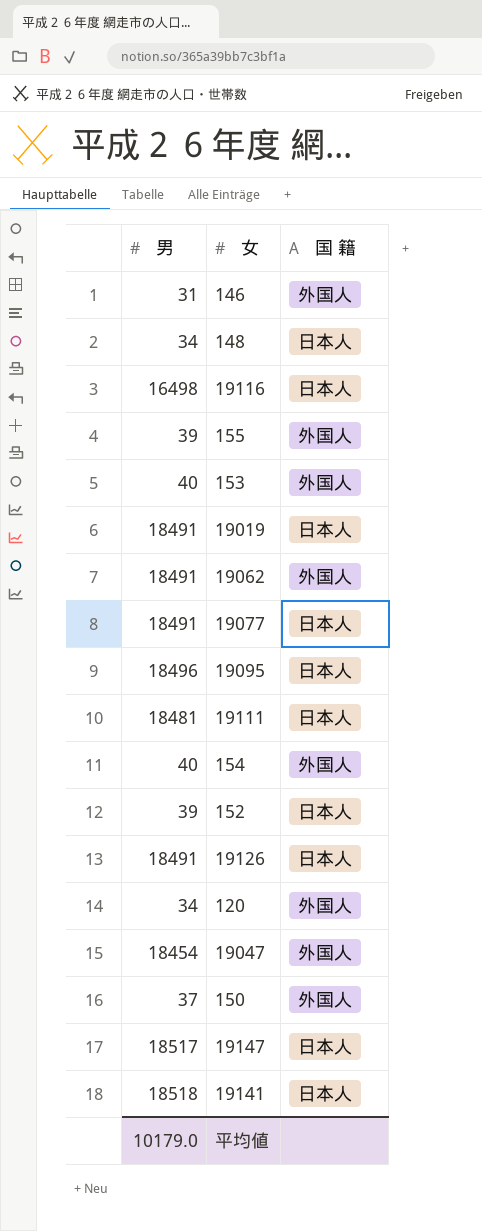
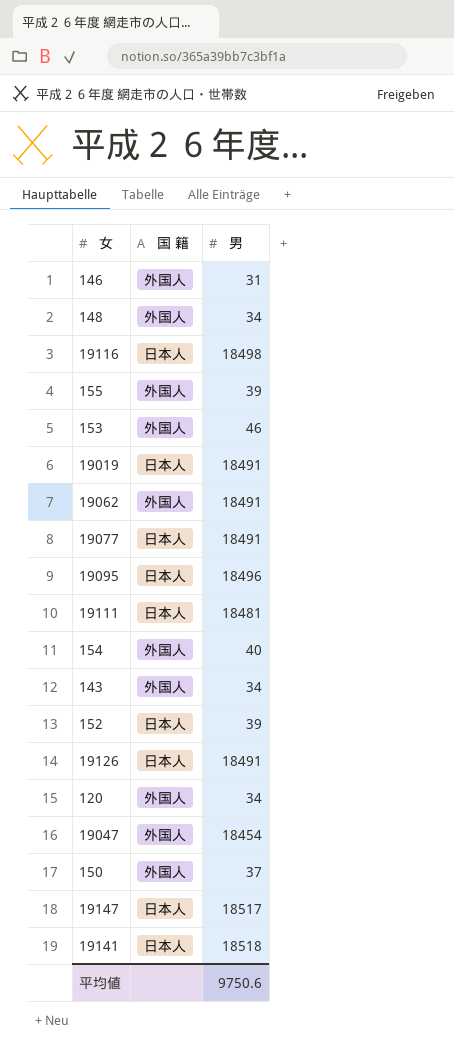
column 男 | position: 1 -> 3
148 | 国 籍: 日本人 -> 外国人
19116 | 男: 16498 -> 18498
153 | 男: 40 -> 46
row 143: none -> 外国人 | 34
平均値 | 男: 10179.0 -> 9750.6

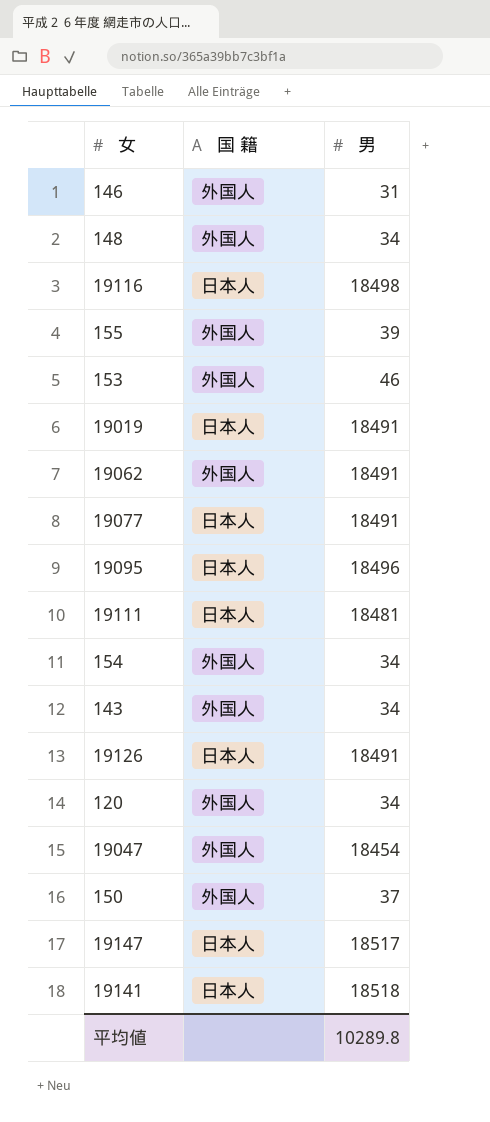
row 152: 日本人 | 39 -> none
154 | 男: 40 -> 34
平均値 | 男: 9750.6 -> 10289.8

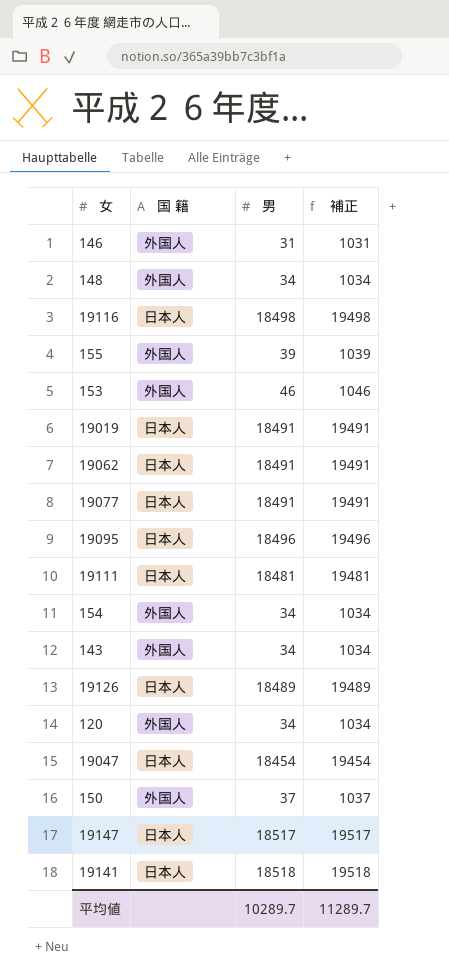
column 補正 | formula: none -> [男] + 1000
19062 | 国 籍: 外国人 -> 日本人
19126 | 男: 18491 -> 18489
19047 | 国 籍: 外国人 -> 日本人
平均値 | 男: 10289.8 -> 10289.7

